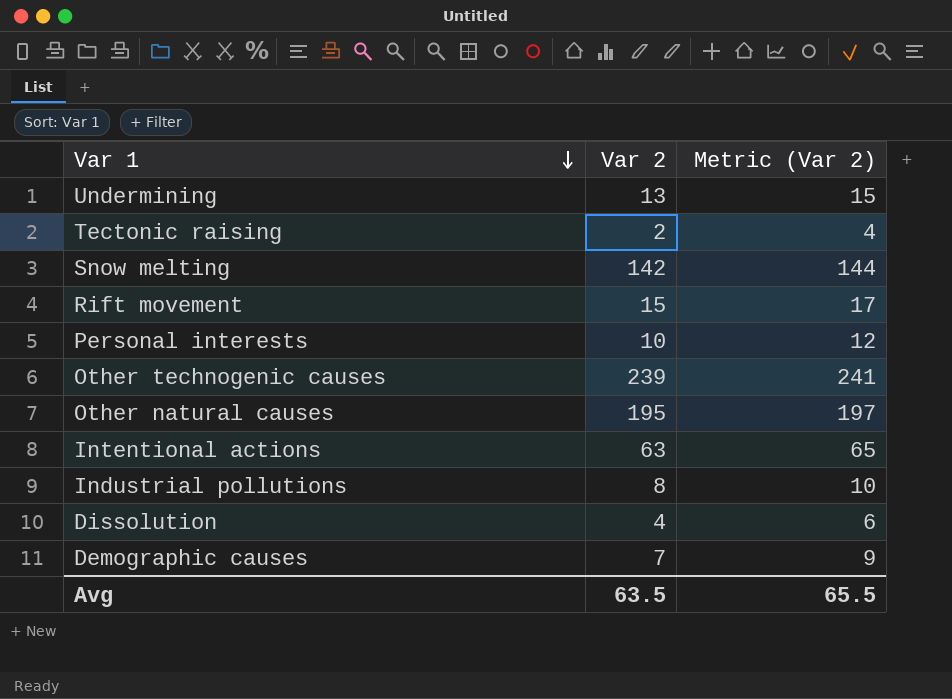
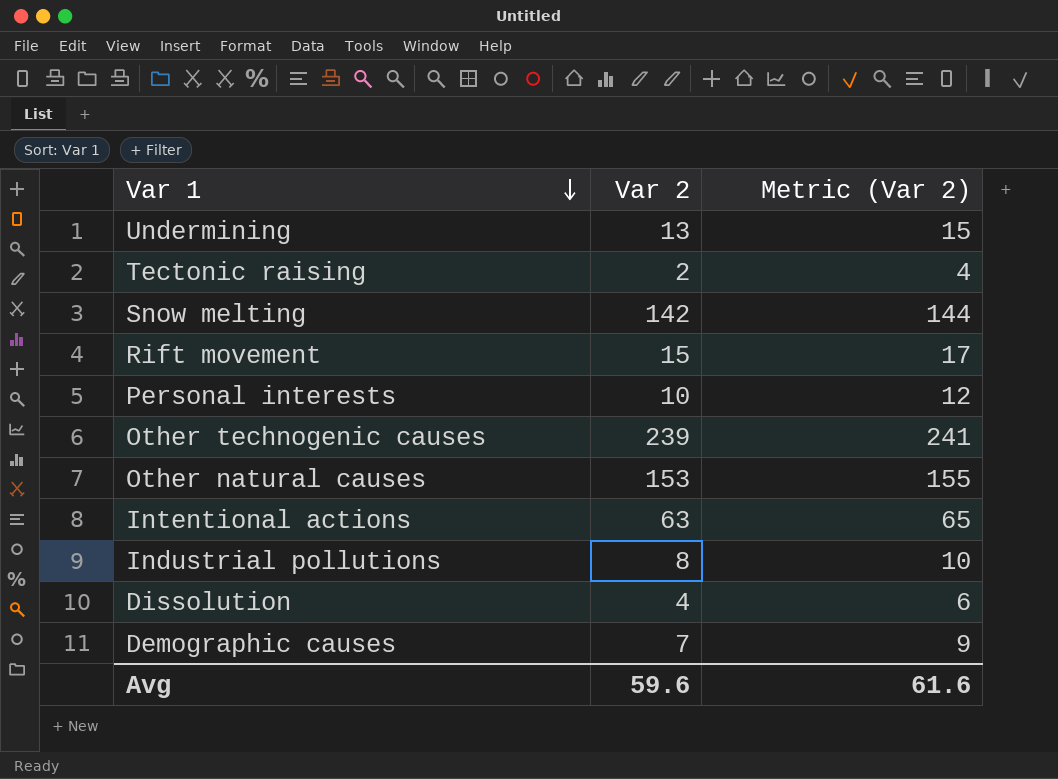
Other natural causes | Var 2: 195 -> 153
Other natural causes | Metric (Var 2): 197 -> 155
Avg | Var 2: 63.5 -> 59.6
Avg | Metric (Var 2): 65.5 -> 61.6

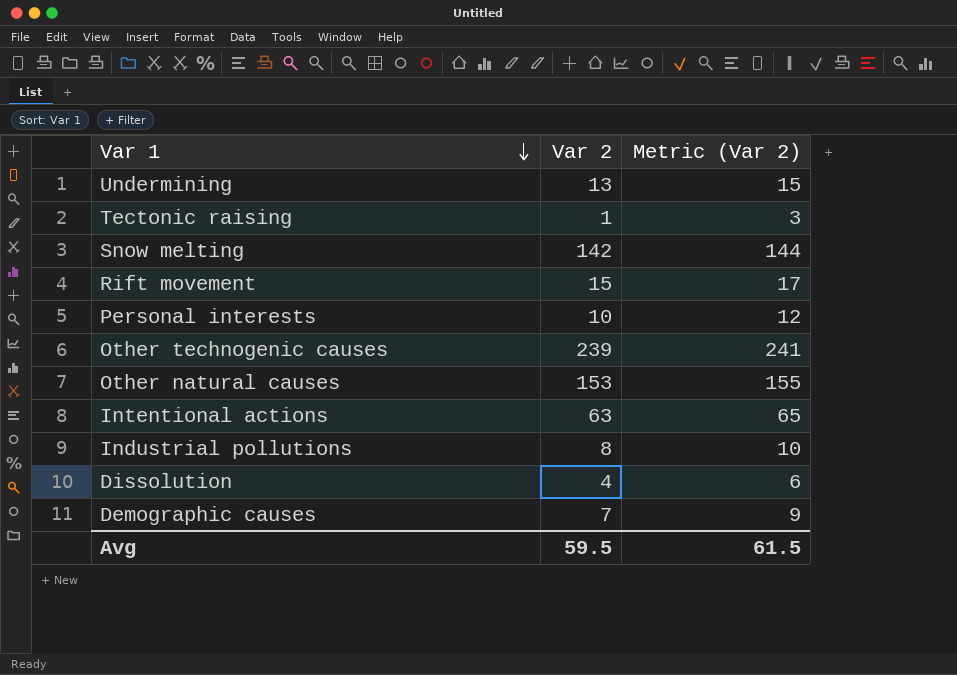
Tectonic raising | Var 2: 2 -> 1
Tectonic raising | Metric (Var 2): 4 -> 3
Avg | Var 2: 59.6 -> 59.5
Avg | Metric (Var 2): 61.6 -> 61.5

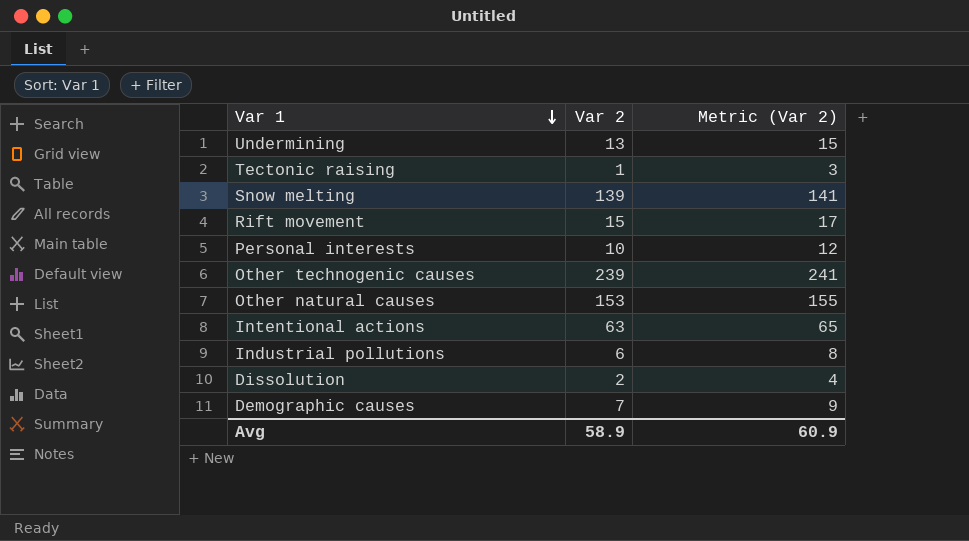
Snow melting | Var 2: 142 -> 139
Snow melting | Metric (Var 2): 144 -> 141
Industrial pollutions | Var 2: 8 -> 6
Industrial pollutions | Metric (Var 2): 10 -> 8
Dissolution | Var 2: 4 -> 2
Dissolution | Metric (Var 2): 6 -> 4
Avg | Var 2: 59.5 -> 58.9
Avg | Metric (Var 2): 61.5 -> 60.9

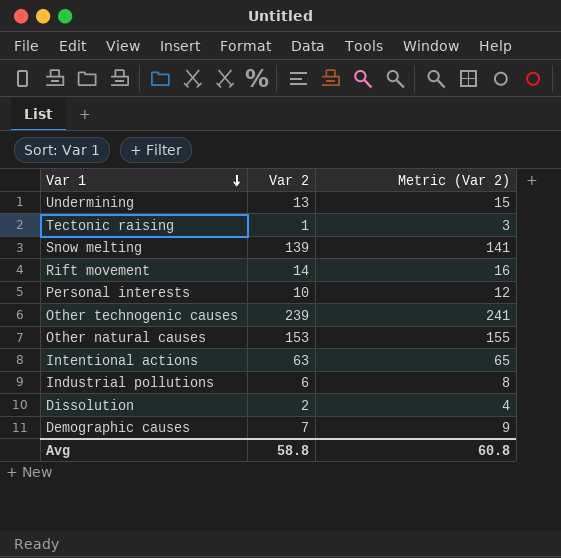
Rift movement | Var 2: 15 -> 14
Rift movement | Metric (Var 2): 17 -> 16
Avg | Var 2: 58.9 -> 58.8
Avg | Metric (Var 2): 60.9 -> 60.8

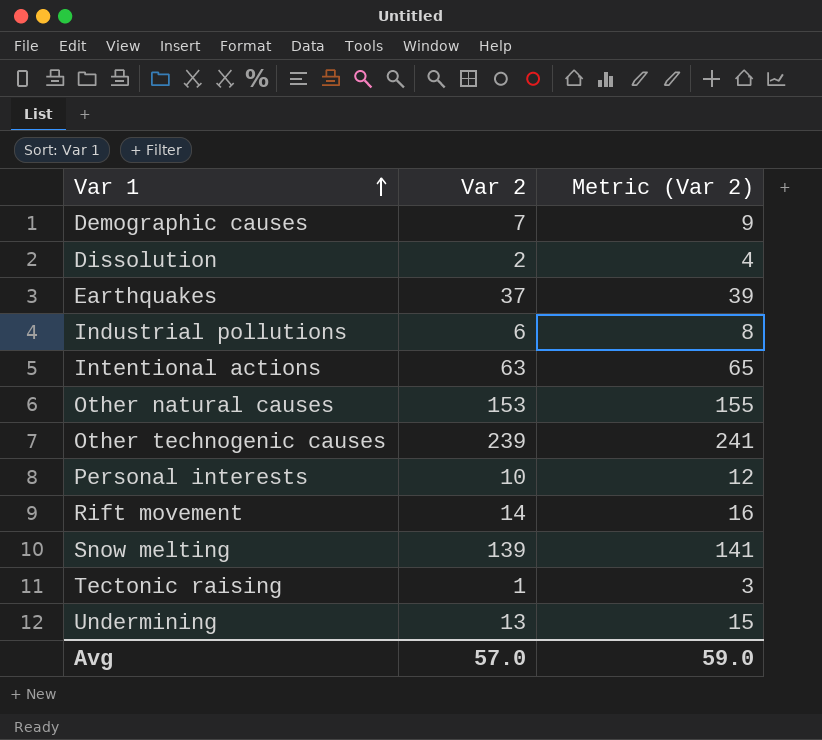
row order: Var 1 descending -> Var 1 ascending
row Earthquakes: none -> 37 | 39
Avg | Var 2: 58.8 -> 57.0
Avg | Metric (Var 2): 60.8 -> 59.0

